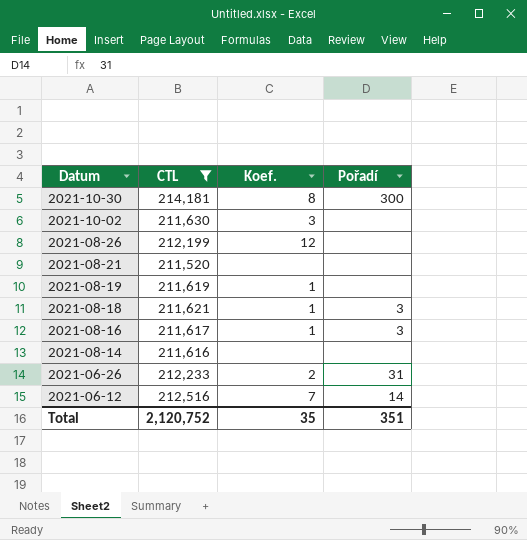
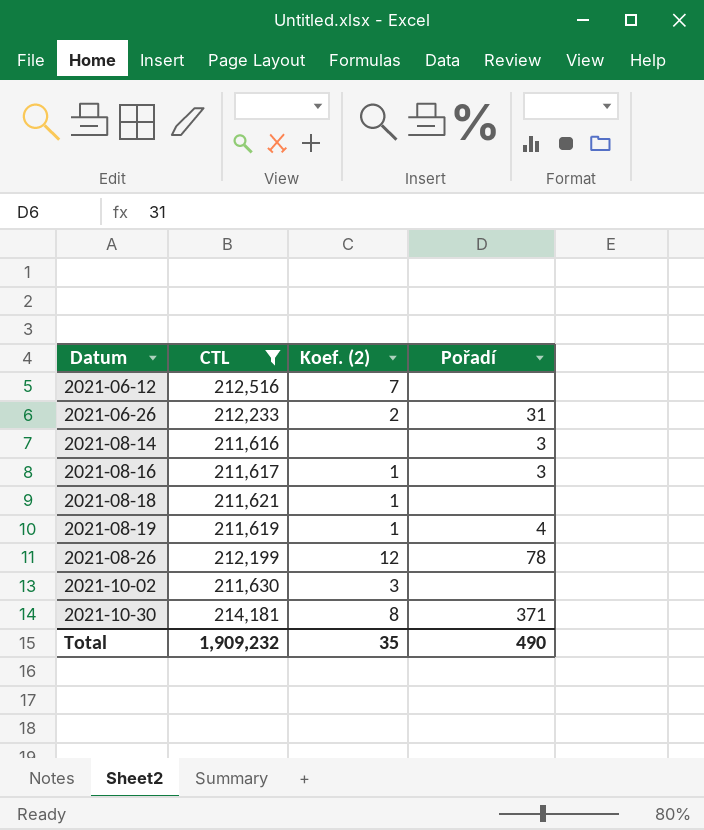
row order: Datum descending -> Datum ascending
column name: Koef. -> Koef. (2)
row 2021-08-21: 211,520 | none | none -> none
2021-06-12 | Pořadí: 14 -> none
2021-08-14 | Pořadí: none -> 3
2021-08-18 | Pořadí: 3 -> none
2021-08-19 | Pořadí: none -> 4
2021-08-26 | Pořadí: none -> 78
2021-10-30 | Pořadí: 300 -> 371
Total | CTL: 2,120,752 -> 1,909,232
Total | Pořadí: 351 -> 490

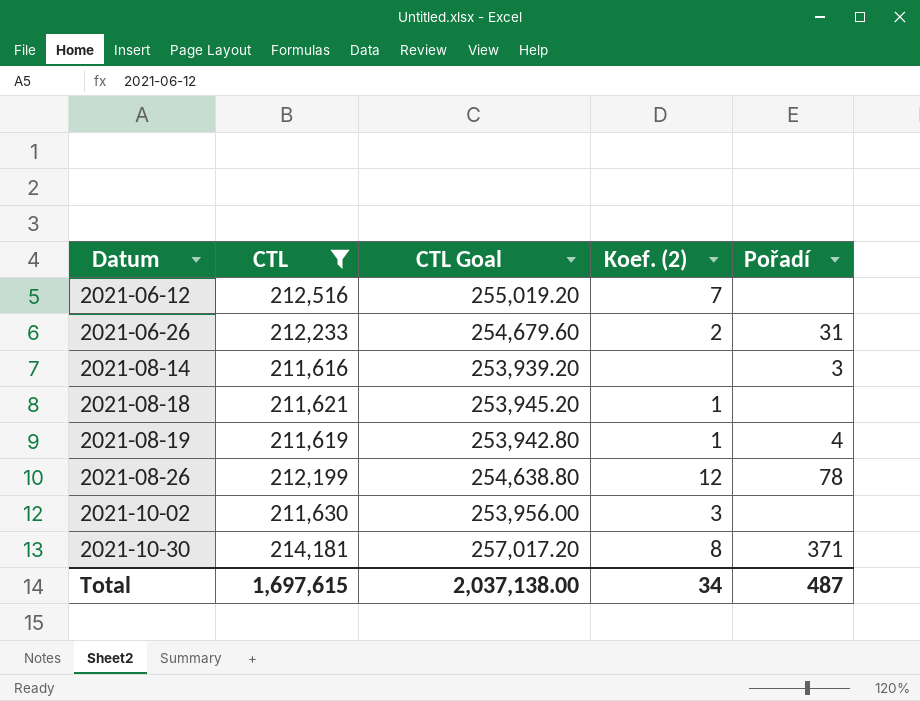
column CTL Goal | formula: none -> [CTL] * 1.2
row 2021-08-16: 211,617 | 1 | 3 -> none
Total | CTL: 1,909,232 -> 1,697,615
Total | Koef. (2): 35 -> 34
Total | Pořadí: 490 -> 487

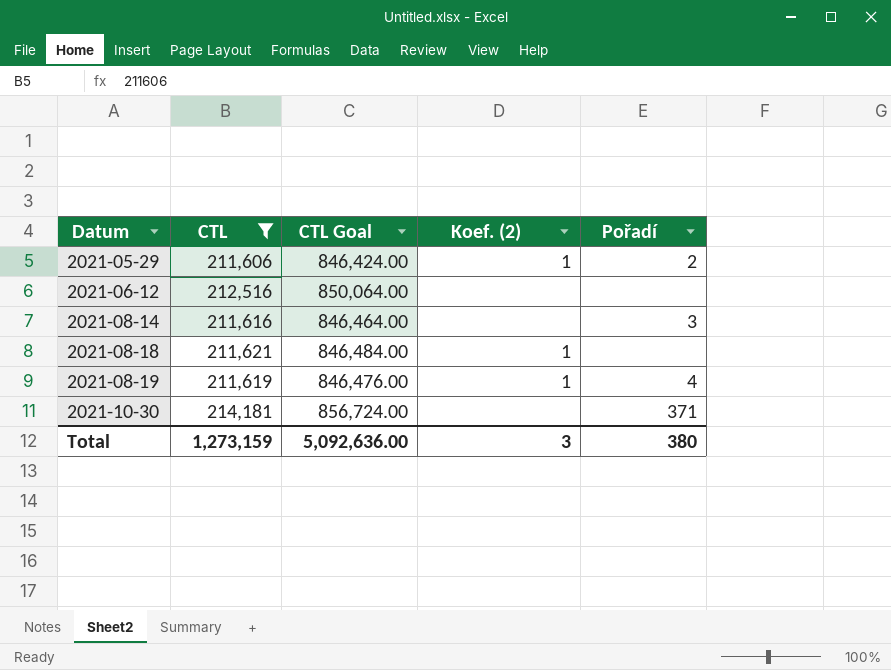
column CTL Goal | formula: [CTL] * 1.2 -> [CTL] * 4
row 2021-06-26: 212,233 | 254,679.60 | 2 | 31 -> none
row 2021-08-26: 212,199 | 254,638.80 | 12 | 78 -> none
row 2021-10-02: 211,630 | 253,956.00 | 3 | none -> none
row 2021-05-29: none -> 211,606 | 846,424.00 | 1 | 2
2021-06-12 | Koef. (2): 7 -> none
2021-10-30 | Koef. (2): 8 -> none
Total | CTL: 1,697,615 -> 1,273,159
Total | CTL Goal: 2,037,138.00 -> 5,092,636.00
Total | Koef. (2): 34 -> 3
Total | Pořadí: 487 -> 380

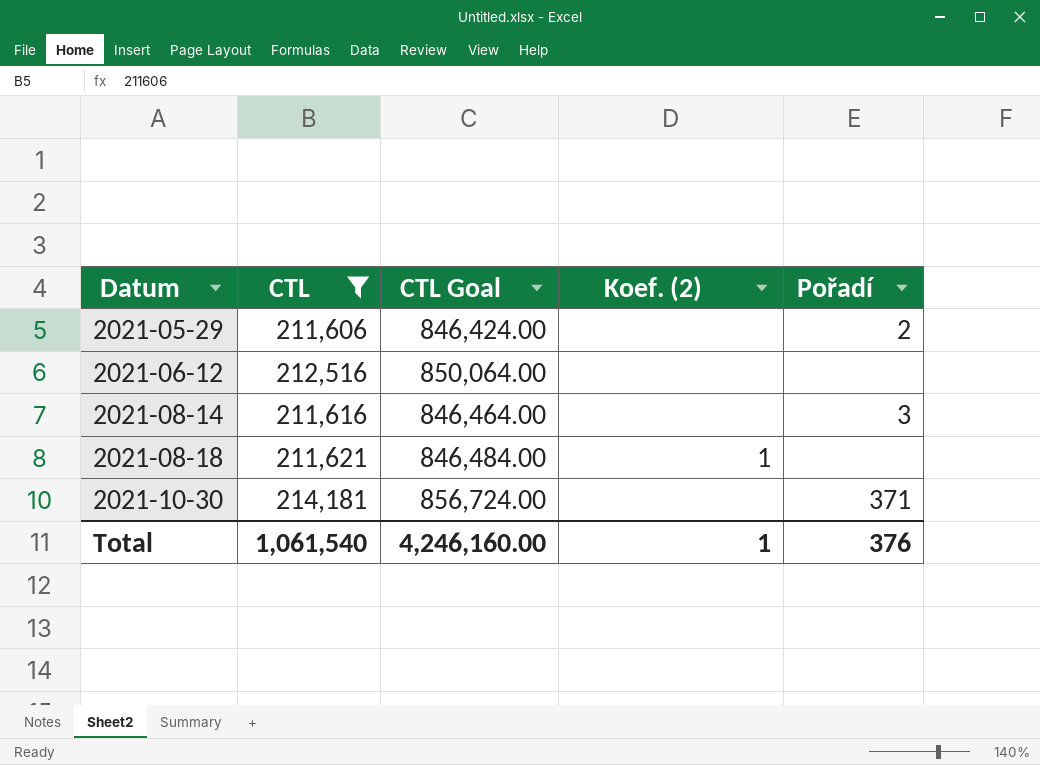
row 2021-08-19: 211,619 | 846,476.00 | 1 | 4 -> none
2021-05-29 | Koef. (2): 1 -> none
Total | CTL: 1,273,159 -> 1,061,540
Total | CTL Goal: 5,092,636.00 -> 4,246,160.00
Total | Koef. (2): 3 -> 1
Total | Pořadí: 380 -> 376

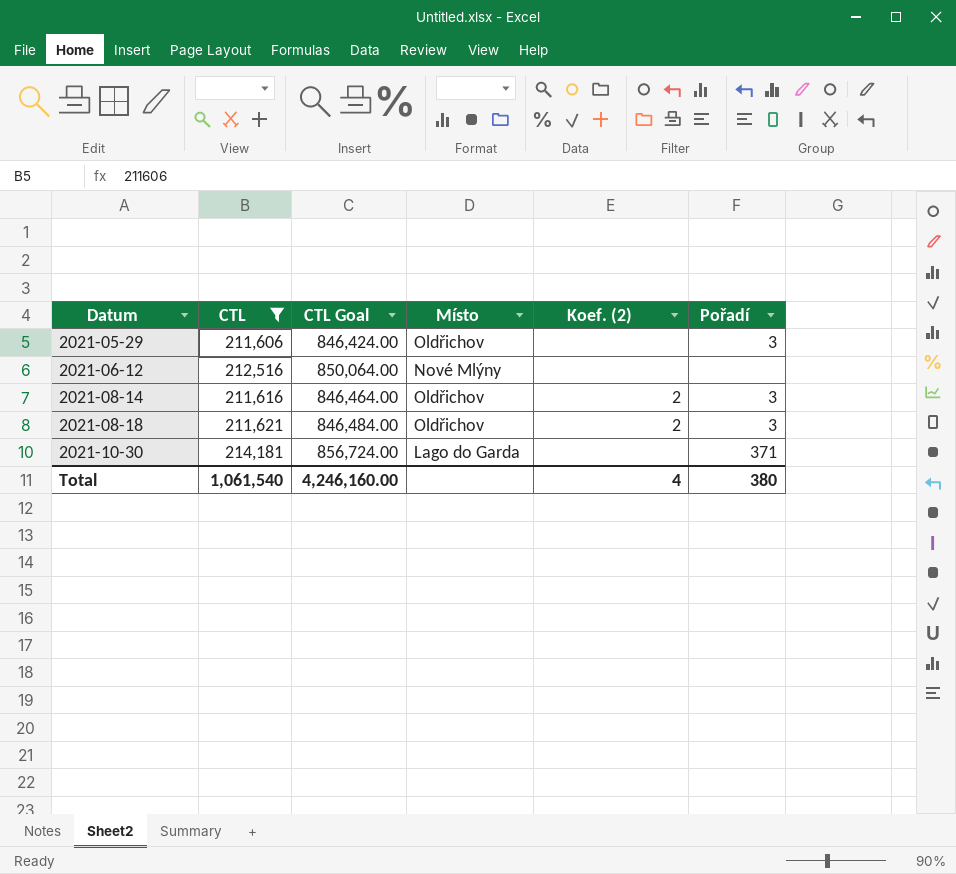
column Místo | position: none -> 4
2021-05-29 | Pořadí: 2 -> 3
2021-08-14 | Koef. (2): none -> 2
2021-08-18 | Koef. (2): 1 -> 2
2021-08-18 | Pořadí: none -> 3
Total | Koef. (2): 1 -> 4
Total | Pořadí: 376 -> 380

